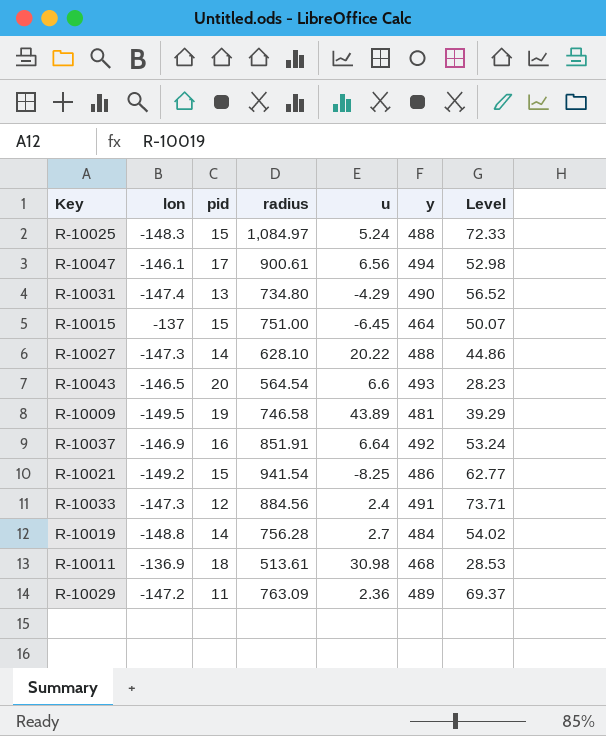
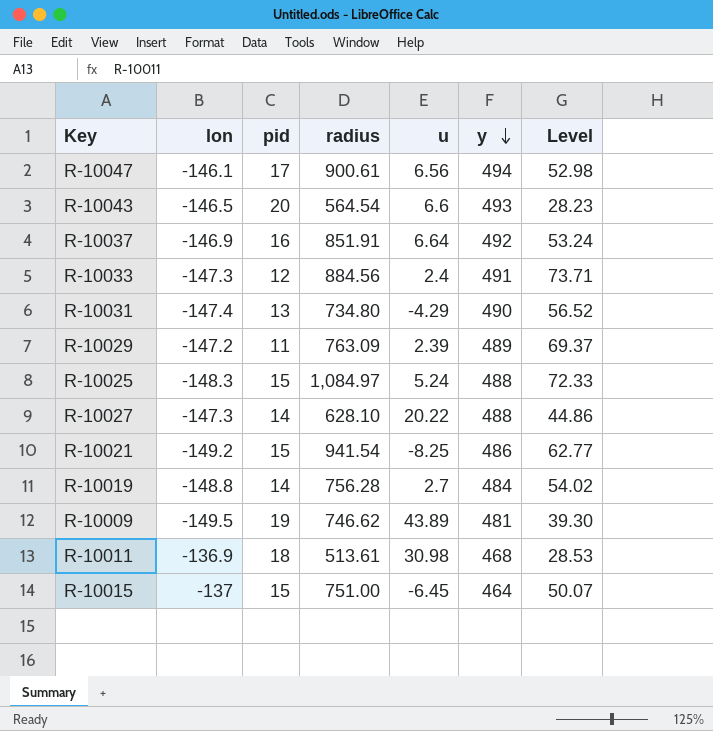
row order: none -> y descending
R-10029 | u: 2.36 -> 2.39
R-10009 | radius: 746.58 -> 746.62
R-10009 | Level: 39.29 -> 39.30

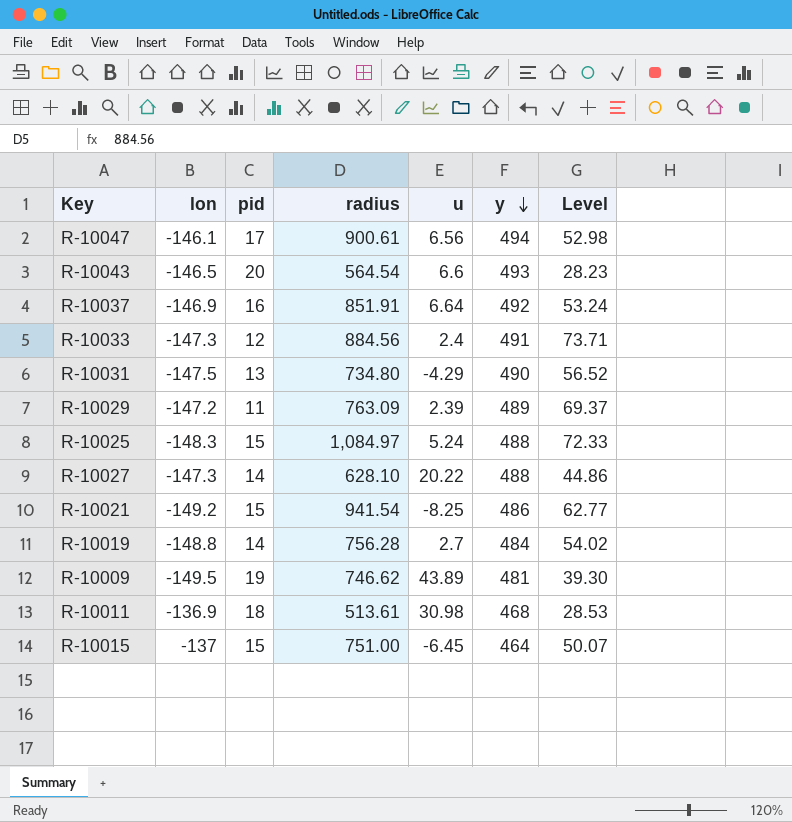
R-10031 | lon: -147.4 -> -147.5

